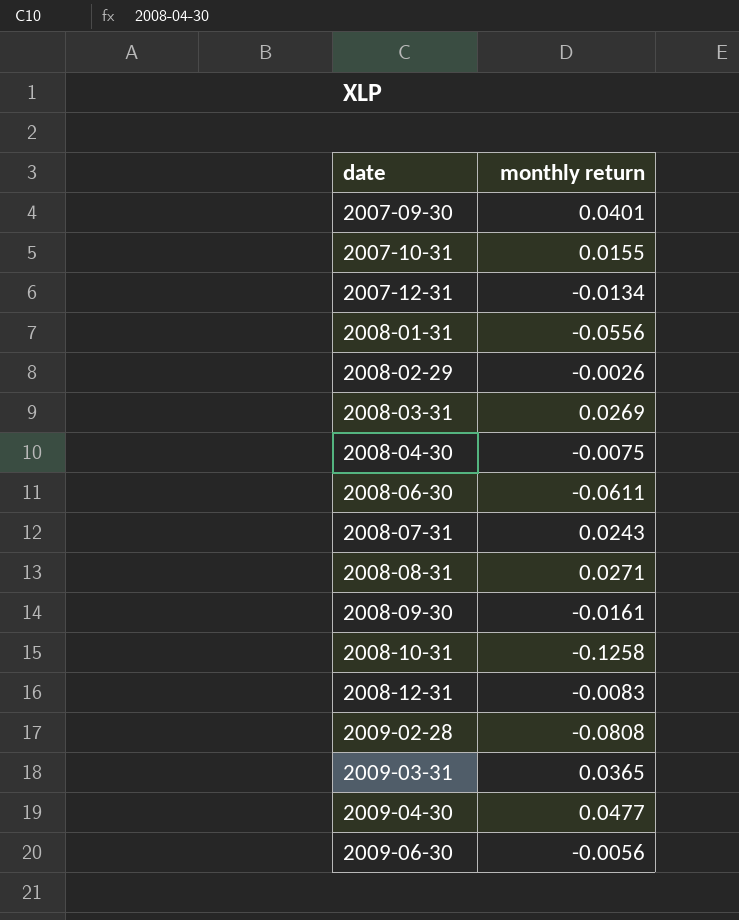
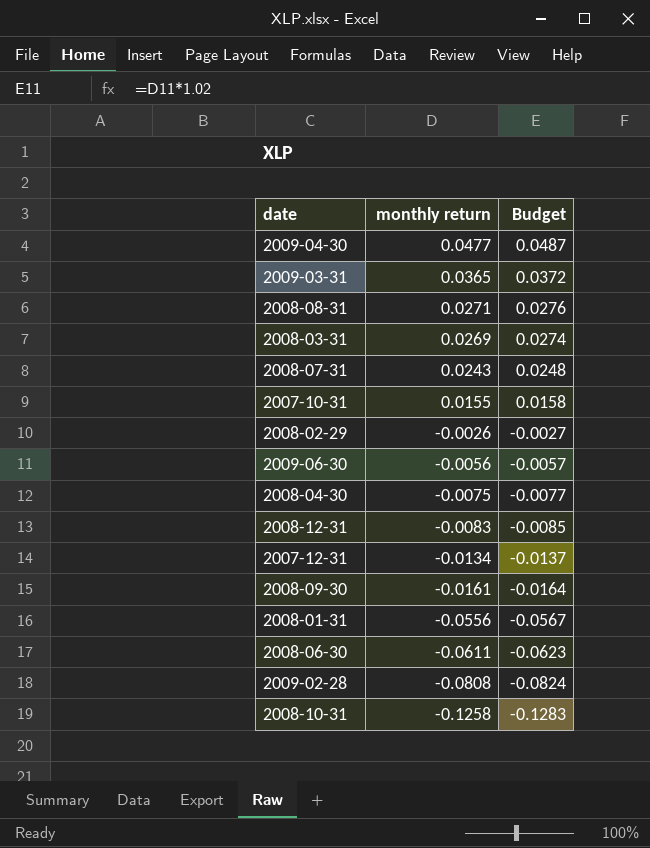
row order: date ascending -> monthly return descending
column Budget | formula: none -> [monthly return] * 1.02
row 2007-09-30: 0.0401 -> none

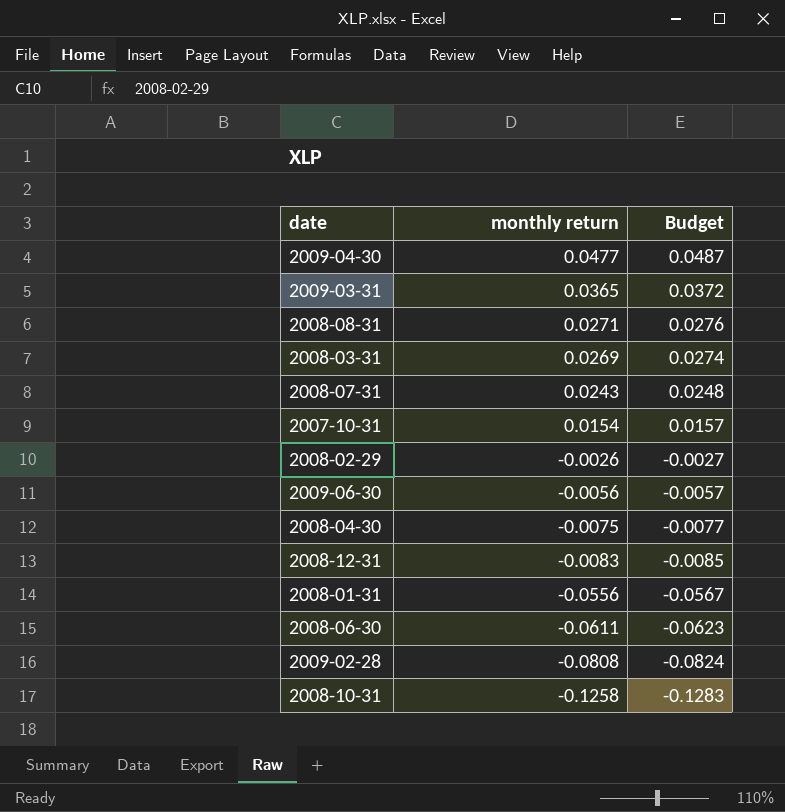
row 2007-12-31: -0.0134 | -0.0137 -> none
row 2008-09-30: -0.0161 | -0.0164 -> none
2007-10-31 | monthly return: 0.0155 -> 0.0154
2007-10-31 | Budget: 0.0158 -> 0.0157

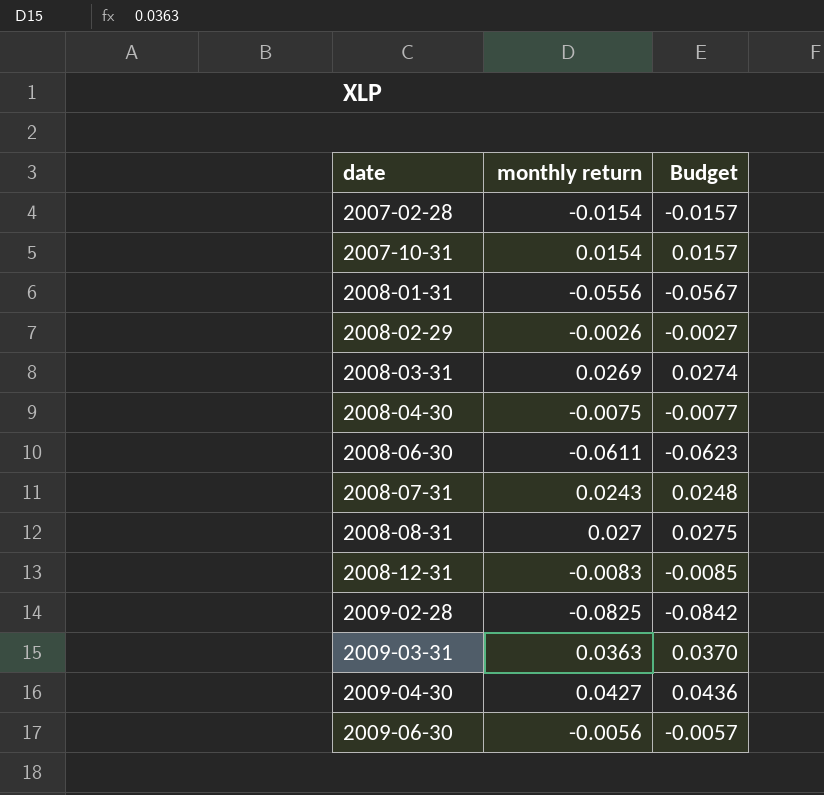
row order: monthly return descending -> date ascending
row 2008-10-31: -0.1258 | -0.1283 -> none
row 2007-02-28: none -> -0.0154 | -0.0157
2008-08-31 | monthly return: 0.0271 -> 0.027
2008-08-31 | Budget: 0.0276 -> 0.0275
2009-02-28 | monthly return: -0.0808 -> -0.0825
2009-02-28 | Budget: -0.0824 -> -0.0842
2009-03-31 | monthly return: 0.0365 -> 0.0363
2009-03-31 | Budget: 0.0372 -> 0.0370
2009-04-30 | monthly return: 0.0477 -> 0.0427
2009-04-30 | Budget: 0.0487 -> 0.0436

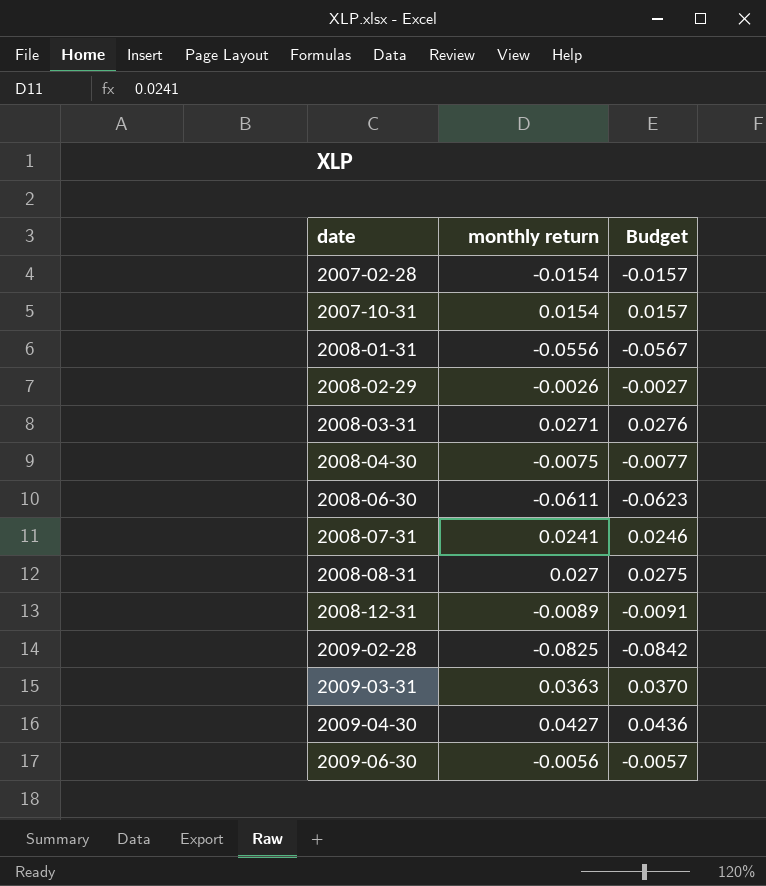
2008-03-31 | monthly return: 0.0269 -> 0.0271
2008-03-31 | Budget: 0.0274 -> 0.0276
2008-07-31 | monthly return: 0.0243 -> 0.0241
2008-07-31 | Budget: 0.0248 -> 0.0246
2008-12-31 | monthly return: -0.0083 -> -0.0089
2008-12-31 | Budget: -0.0085 -> -0.0091

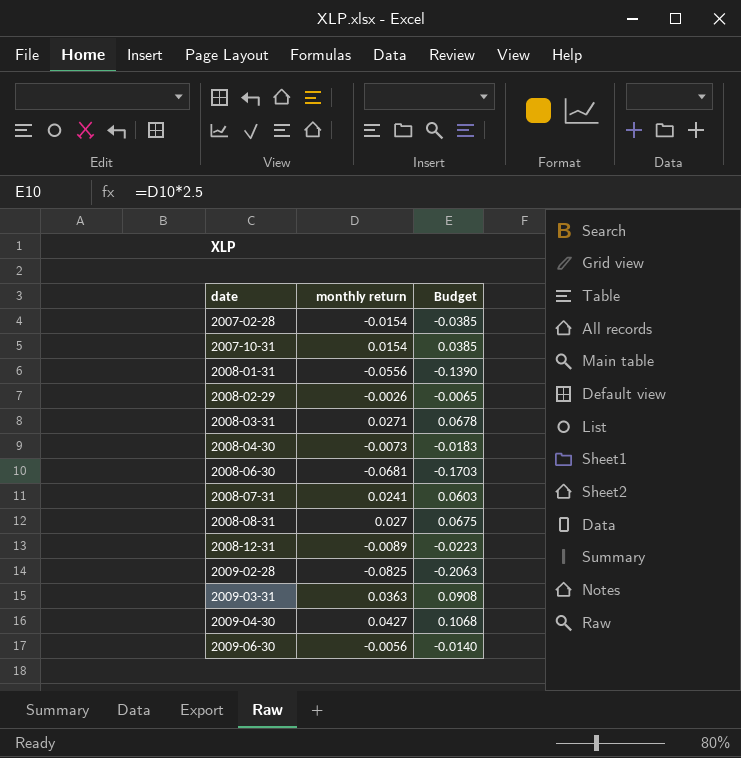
column Budget | formula: [monthly return] * 1.02 -> [monthly return] * 2.5
2008-04-30 | monthly return: -0.0075 -> -0.0073
2008-06-30 | monthly return: -0.0611 -> -0.0681

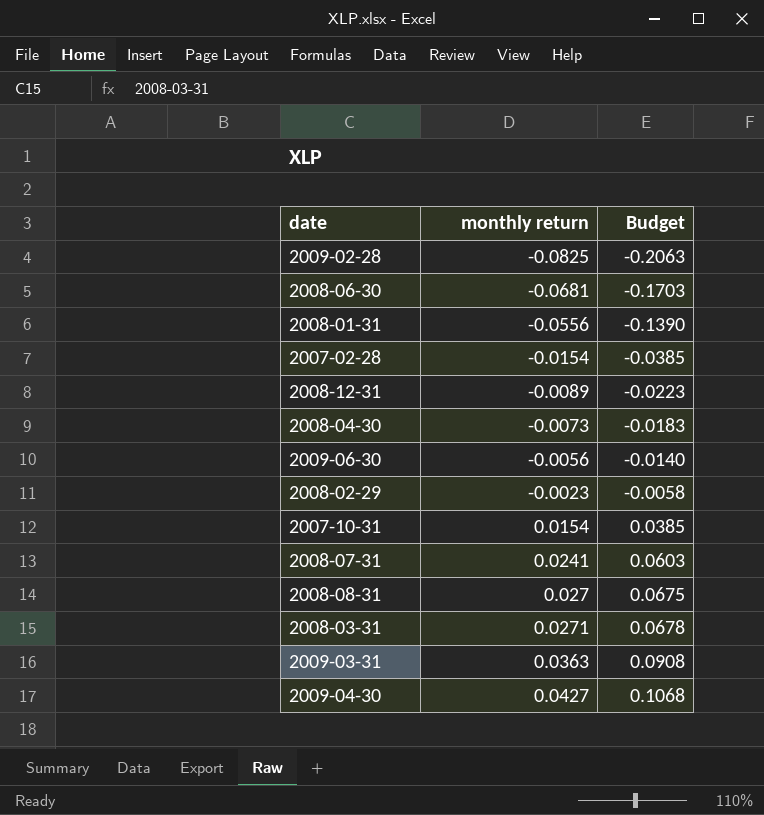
row order: date ascending -> monthly return ascending
2008-02-29 | monthly return: -0.0026 -> -0.0023
2008-02-29 | Budget: -0.0065 -> -0.0058

